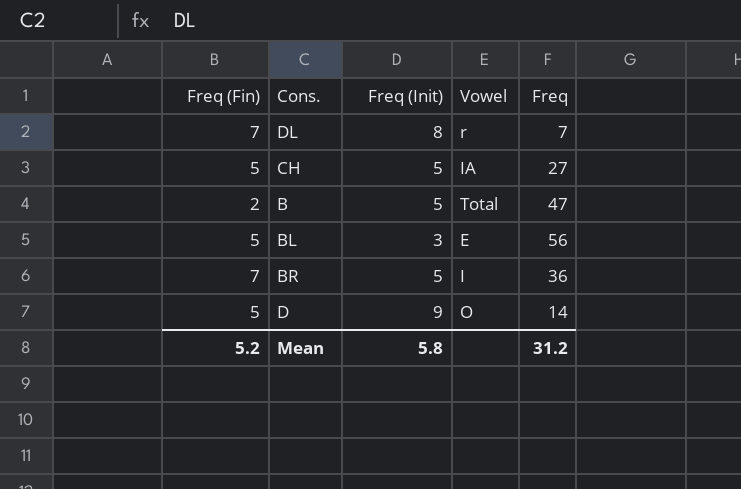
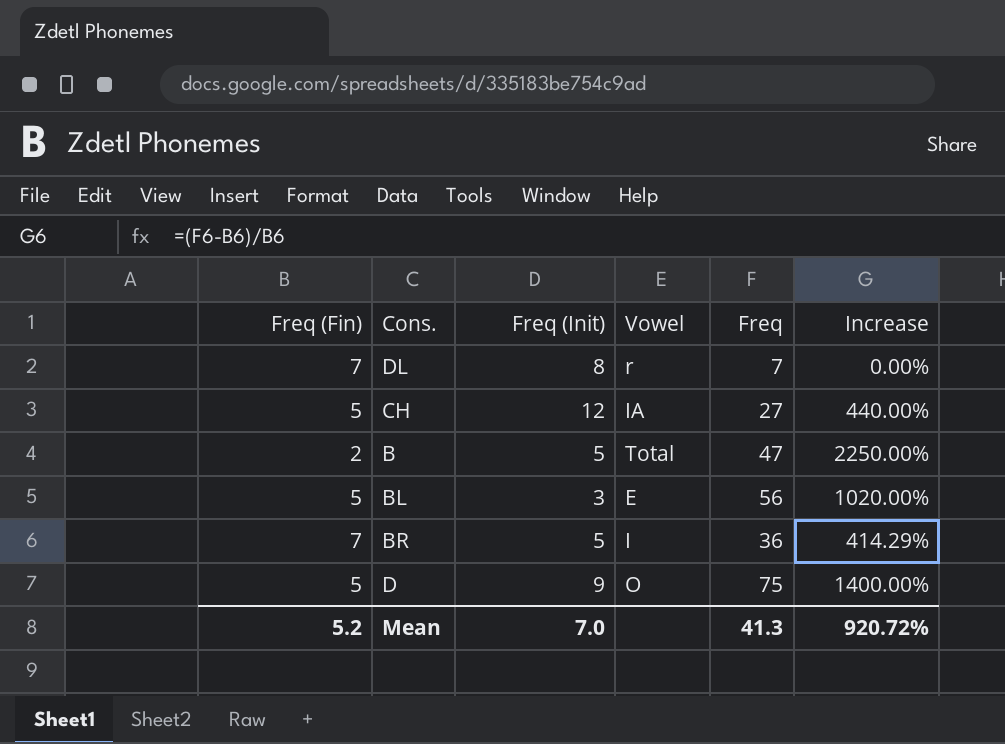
column Increase | formula: none -> ([Freq] - [Freq (Fin)]) / [Freq (Fin)]
CH | Freq (Init): 5 -> 12
D | Freq: 14 -> 75
Mean | Freq (Init): 5.8 -> 7.0
Mean | Freq: 31.2 -> 41.3

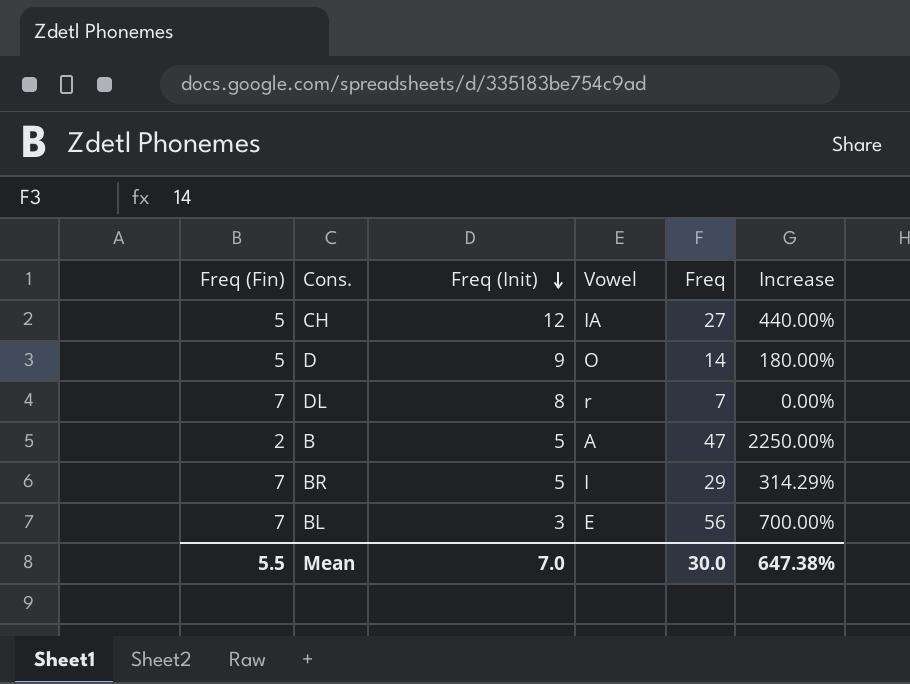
row order: none -> Freq (Init) descending
D | Freq: 75 -> 14
D | Increase: 1400.00% -> 180.00%
B | Vowel: Total -> A
BR | Freq: 36 -> 29
BR | Increase: 414.29% -> 314.29%
BL | Freq (Fin): 5 -> 7
BL | Increase: 1020.00% -> 700.00%
Mean | Freq (Fin): 5.2 -> 5.5
Mean | Freq: 41.3 -> 30.0
Mean | Increase: 920.72% -> 647.38%

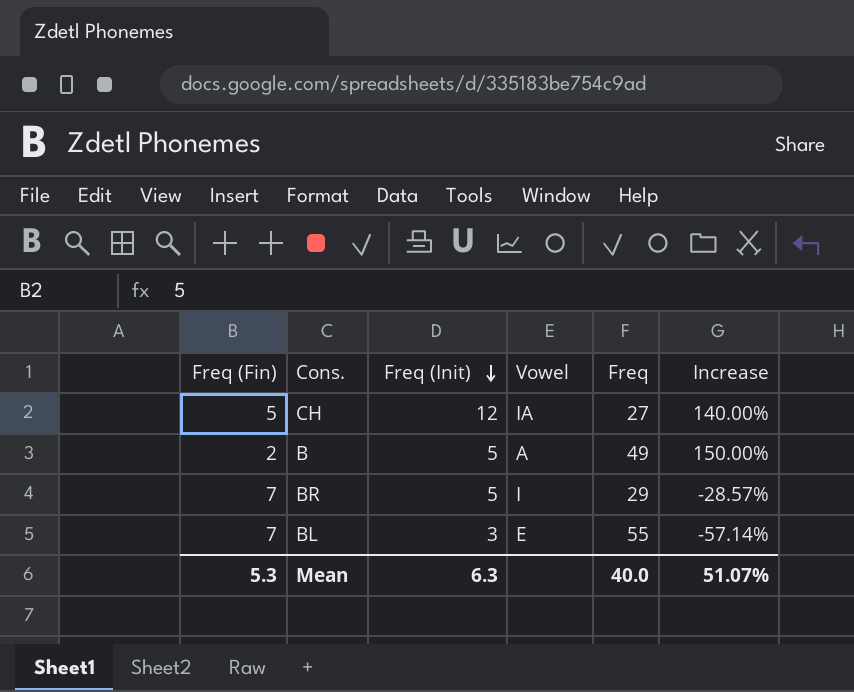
column Increase | formula: ([Freq] - [Freq (Fin)]) / [Freq (Fin)] -> ([Freq (Init)] - [Freq (Fin)]) / [Freq (Fin)]
row D: 5 | 9 | O | 14 | 180.00% -> none
row DL: 7 | 8 | r | 7 | 0.00% -> none
B | Freq: 47 -> 49
BL | Freq: 56 -> 55
Mean | Freq (Fin): 5.5 -> 5.3
Mean | Freq (Init): 7.0 -> 6.3
Mean | Freq: 30.0 -> 40.0
Mean | Increase: 647.38% -> 51.07%

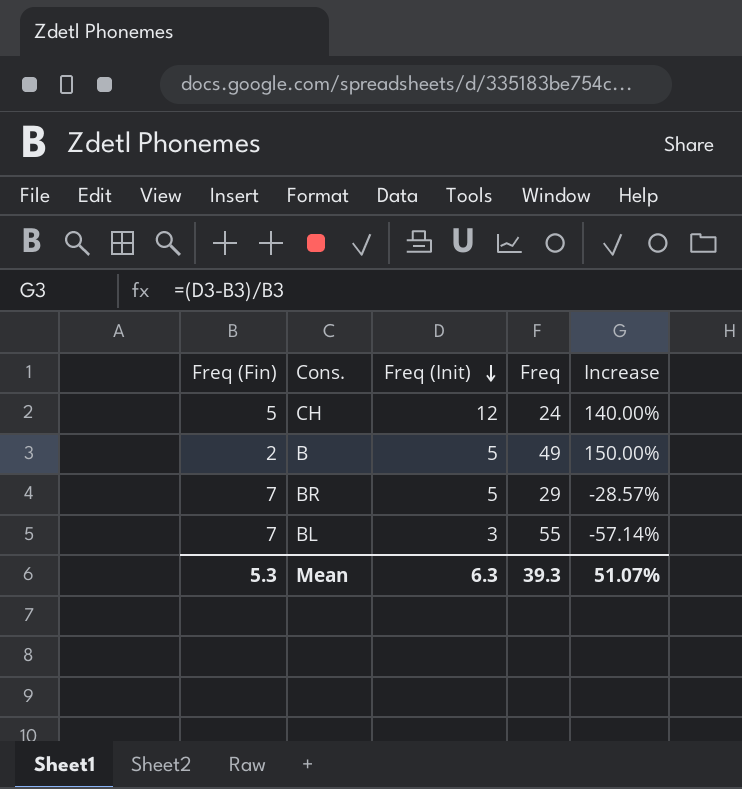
column Vowel | position: 4 -> none
CH | Freq: 27 -> 24
Mean | Freq: 40.0 -> 39.3

